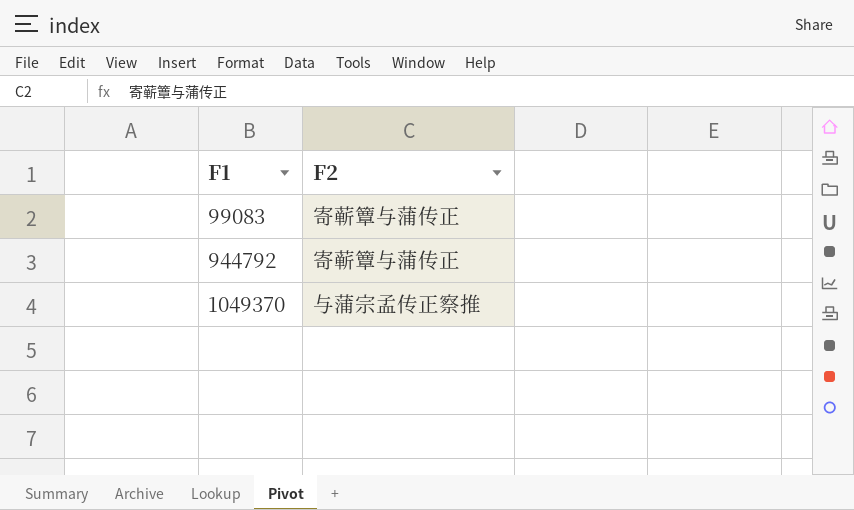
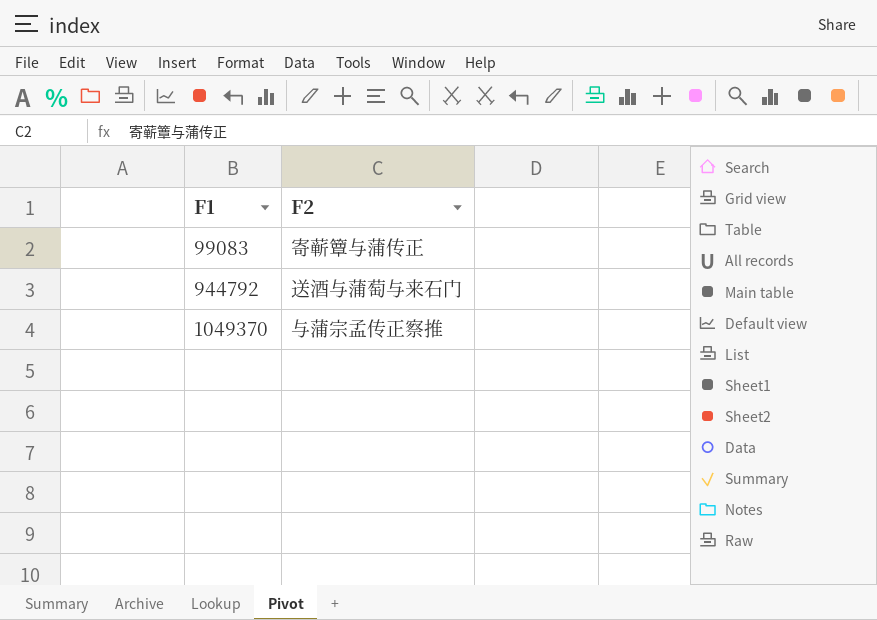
944792 | F2: 寄蕲簟与蒲传正 -> 送酒与蒲萄与来石门

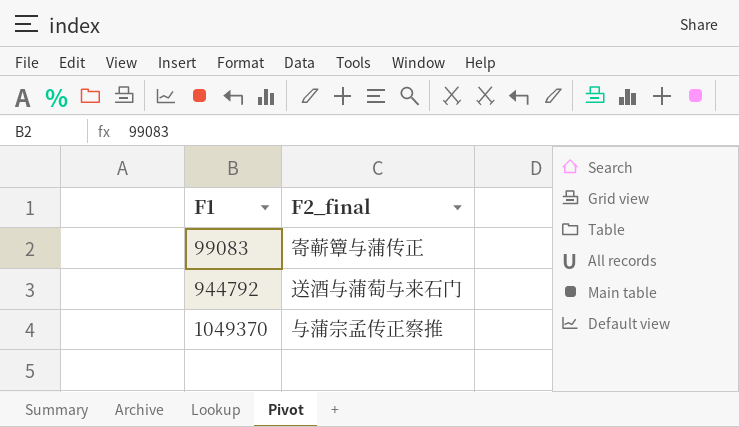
column name: F2 -> F2_final

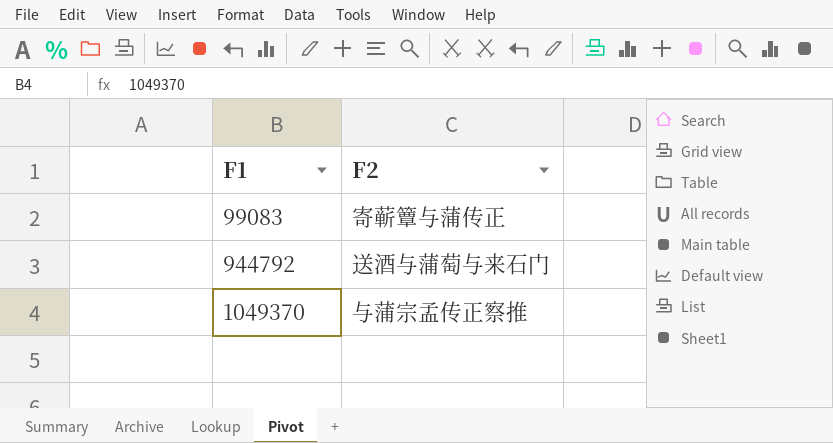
column name: F2_final -> F2

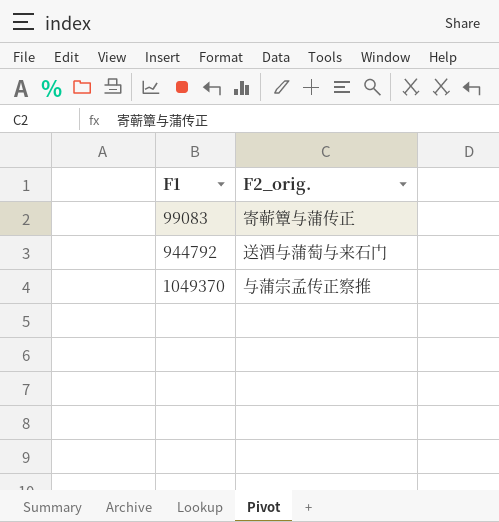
column name: F2 -> F2_orig.

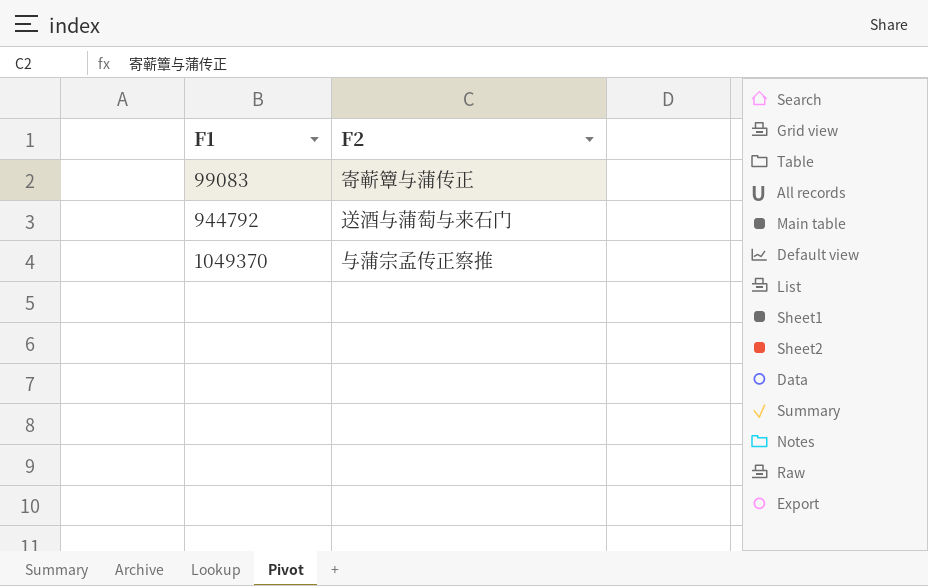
column name: F2_orig. -> F2

